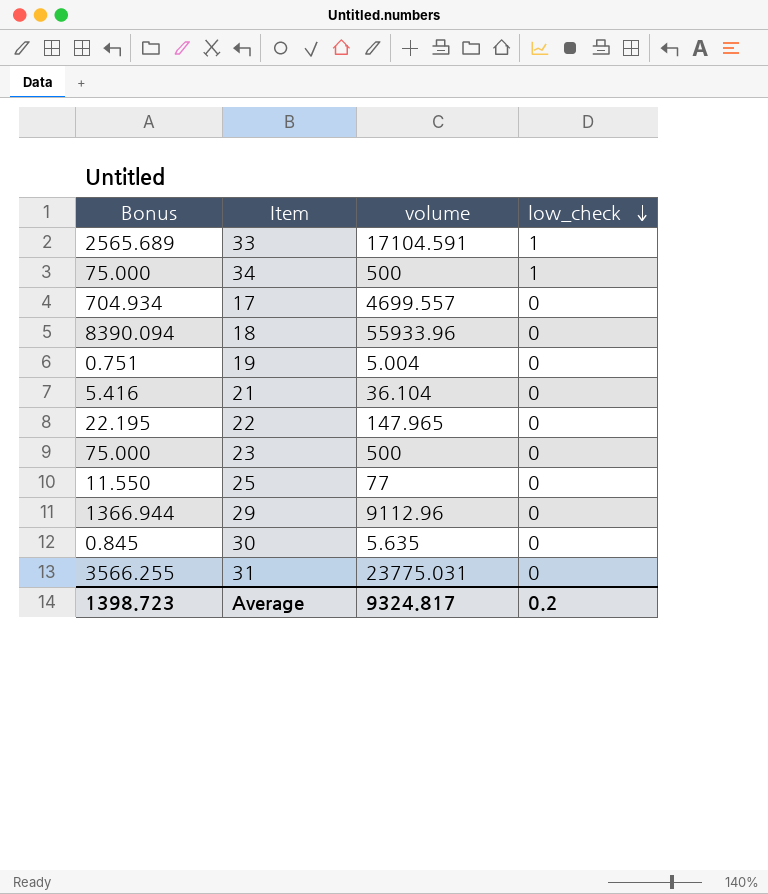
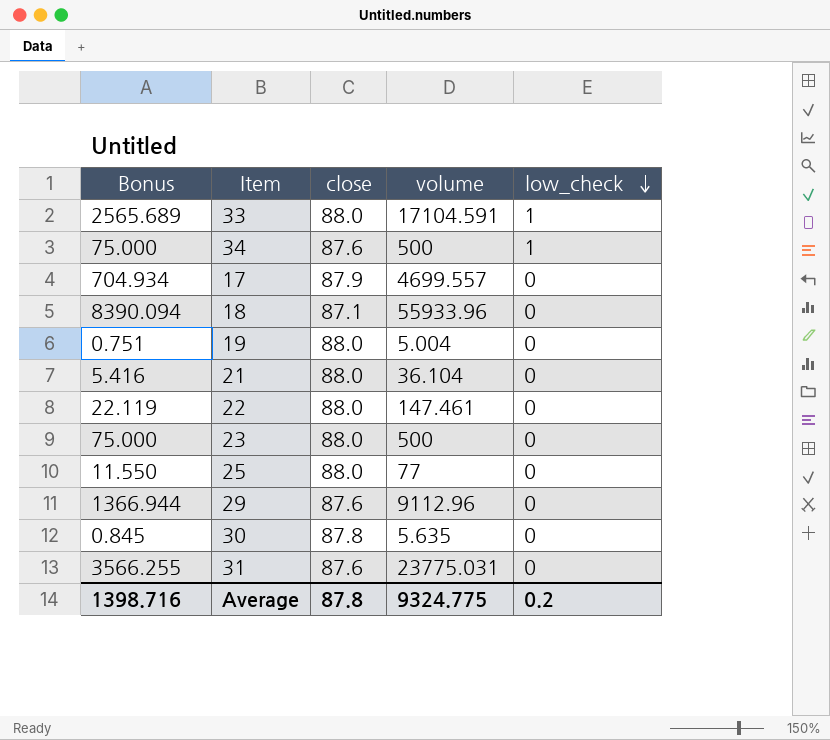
column close | position: none -> 3
22 | Bonus: 22.195 -> 22.119
22 | volume: 147.965 -> 147.461
Average | Bonus: 1398.723 -> 1398.716
Average | volume: 9324.817 -> 9324.775

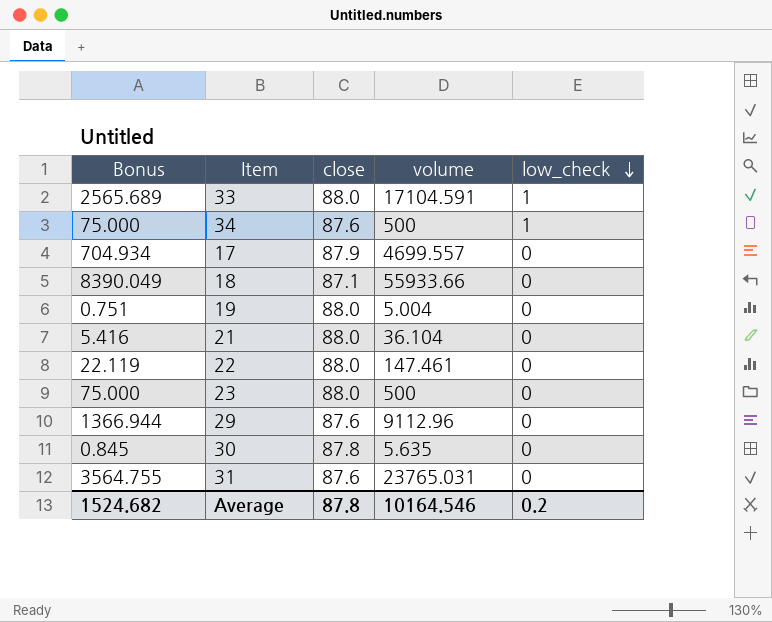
row 25: 11.550 | 88.0 | 77 | 0 -> none
18 | Bonus: 8390.094 -> 8390.049
18 | volume: 55933.96 -> 55933.66
31 | Bonus: 3566.255 -> 3564.755
31 | volume: 23775.031 -> 23765.031
Average | Bonus: 1398.716 -> 1524.682
Average | volume: 9324.775 -> 10164.546

